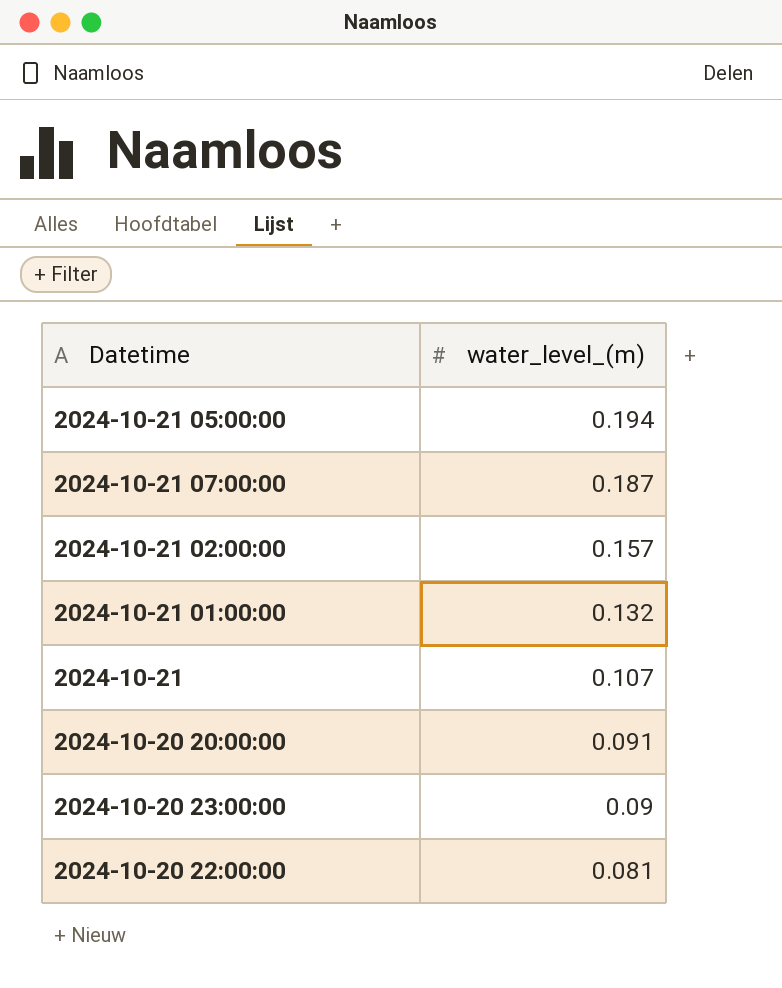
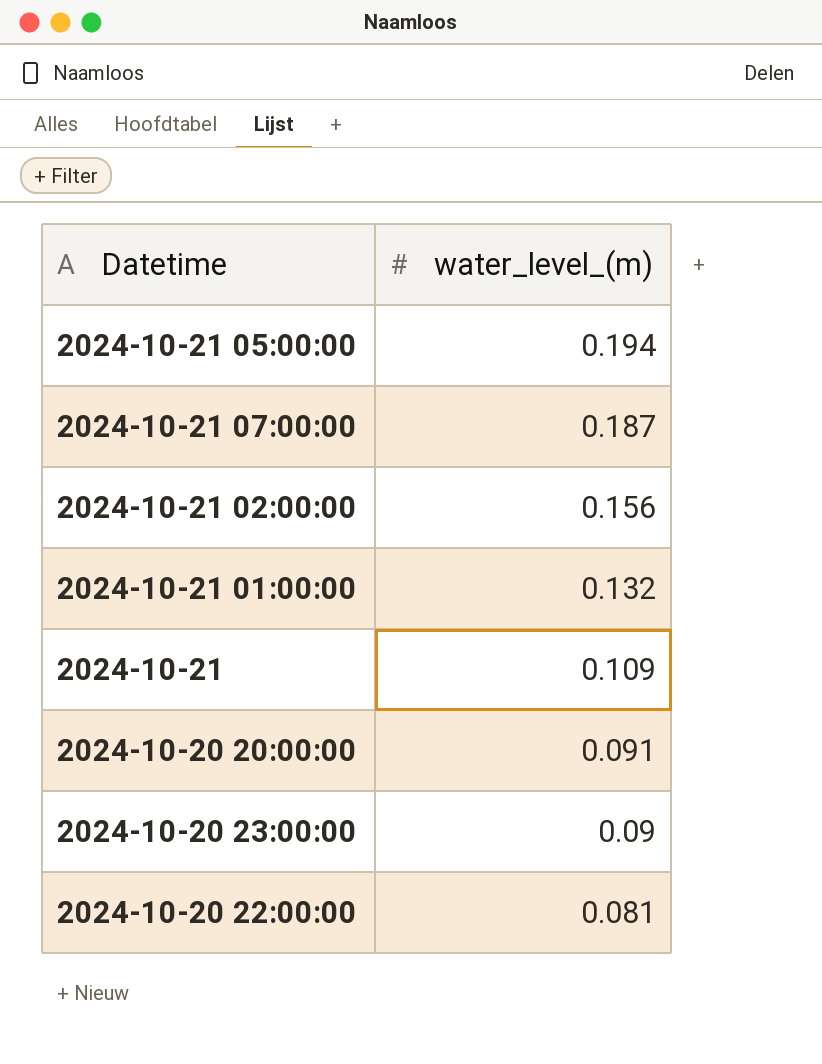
2024-10-21 02:00:00 | water_level_(m): 0.157 -> 0.156
2024-10-21 | water_level_(m): 0.107 -> 0.109

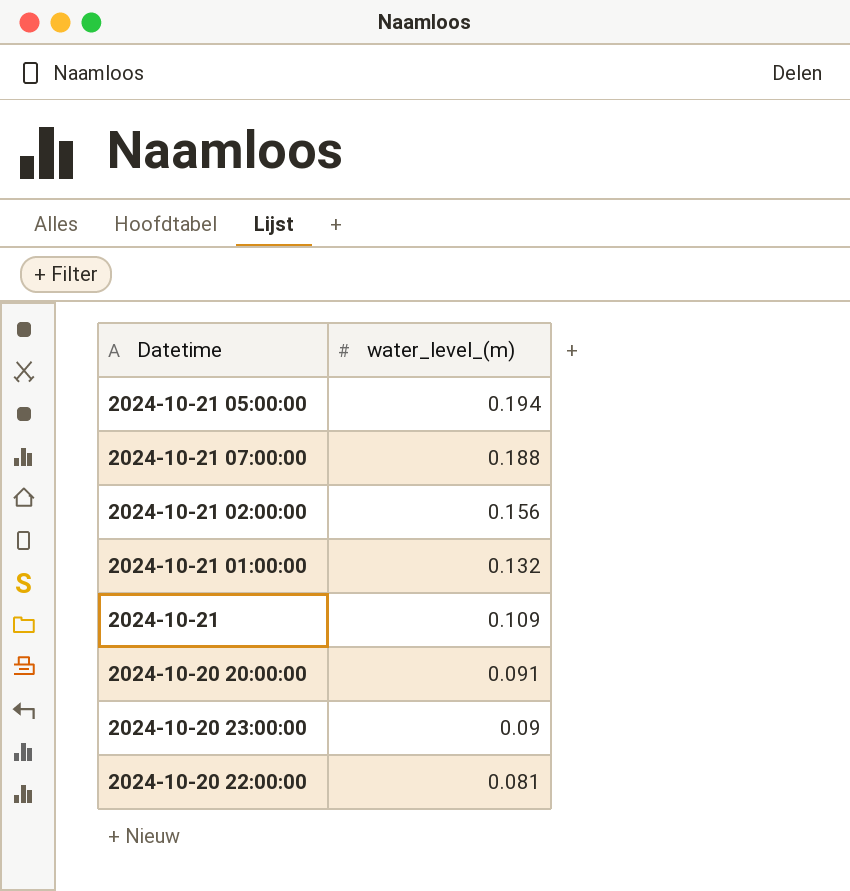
2024-10-21 07:00:00 | water_level_(m): 0.187 -> 0.188

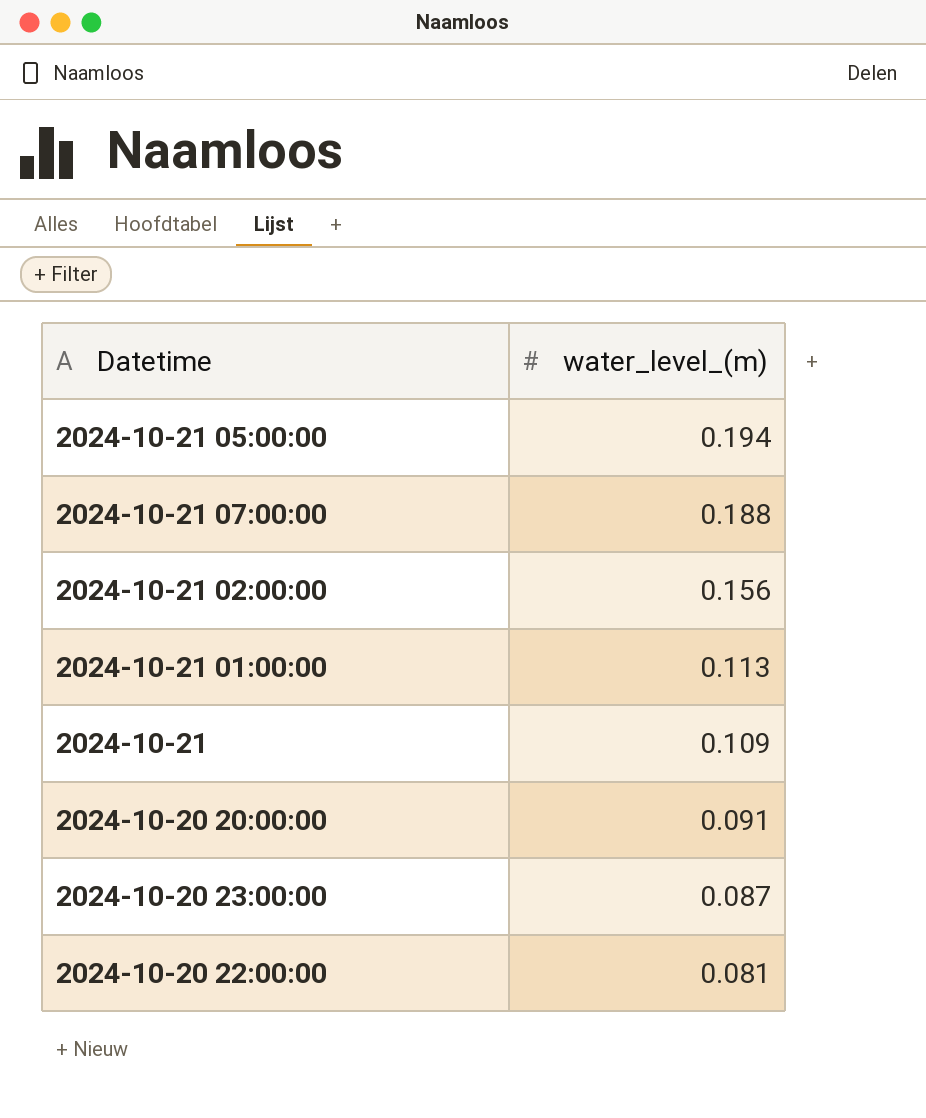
2024-10-21 01:00:00 | water_level_(m): 0.132 -> 0.113
2024-10-20 23:00:00 | water_level_(m): 0.09 -> 0.087

